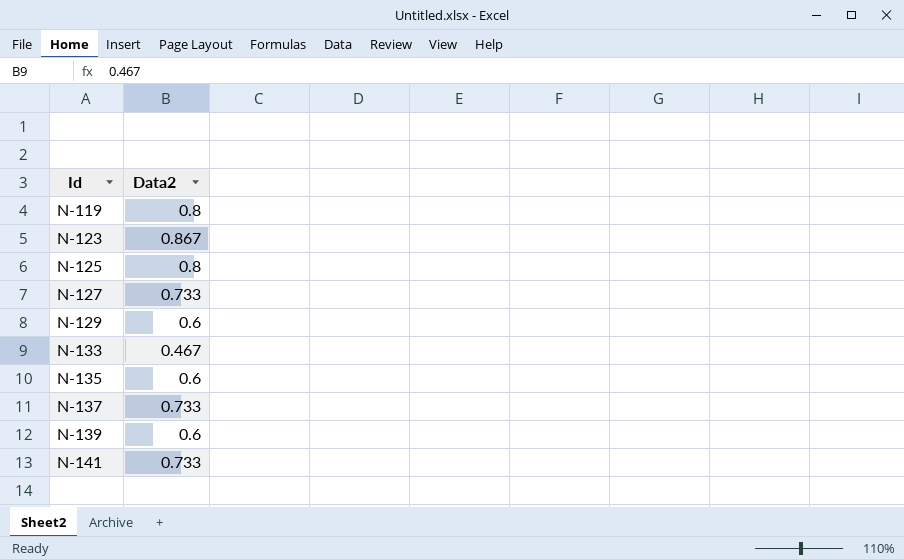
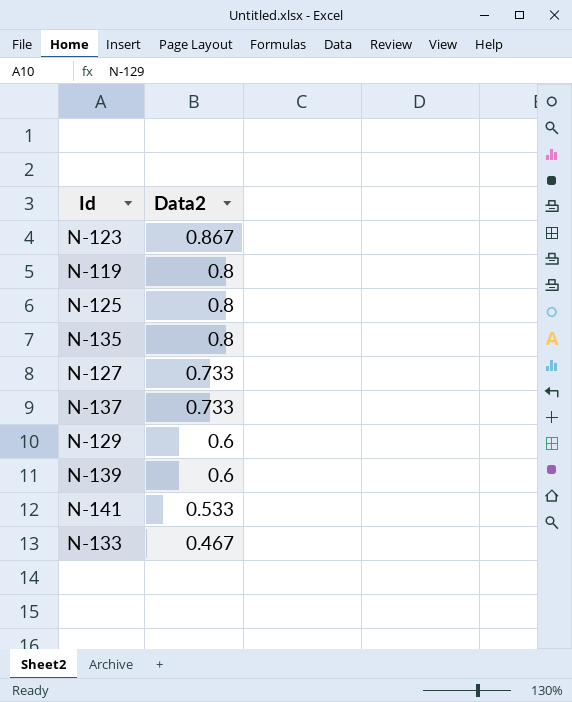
row order: Id ascending -> Data2 descending
N-135 | Data2: 0.6 -> 0.8
N-141 | Data2: 0.733 -> 0.533

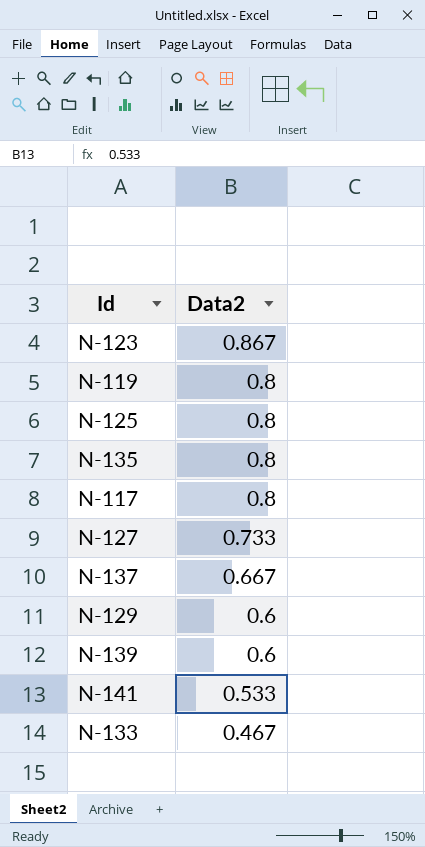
row N-117: none -> 0.8
N-137 | Data2: 0.733 -> 0.667

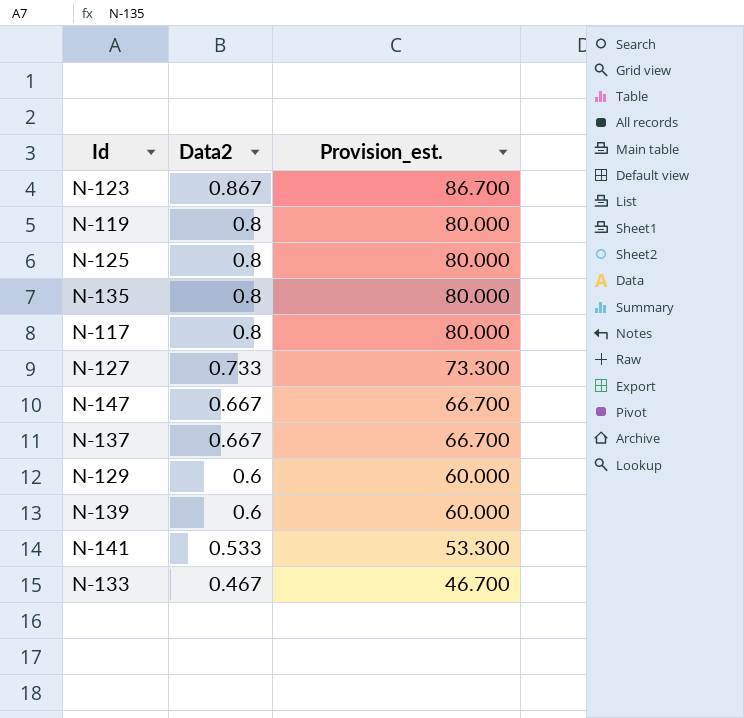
column Provision_est. | formula: none -> [Data2] * 100
row N-147: none -> 0.667 | 66.700

